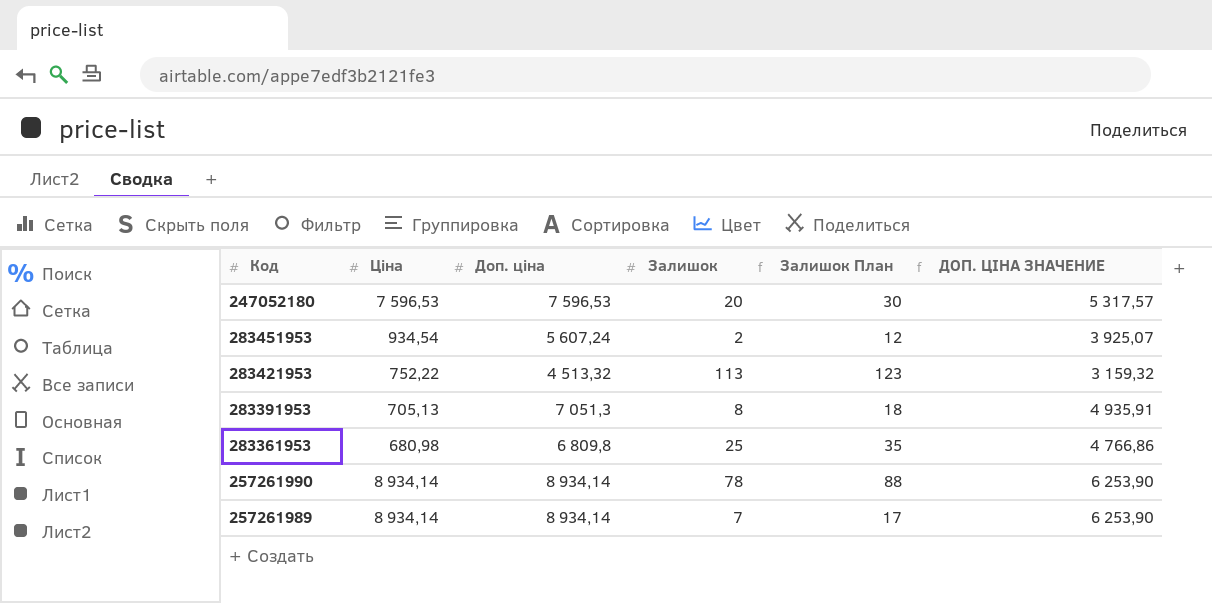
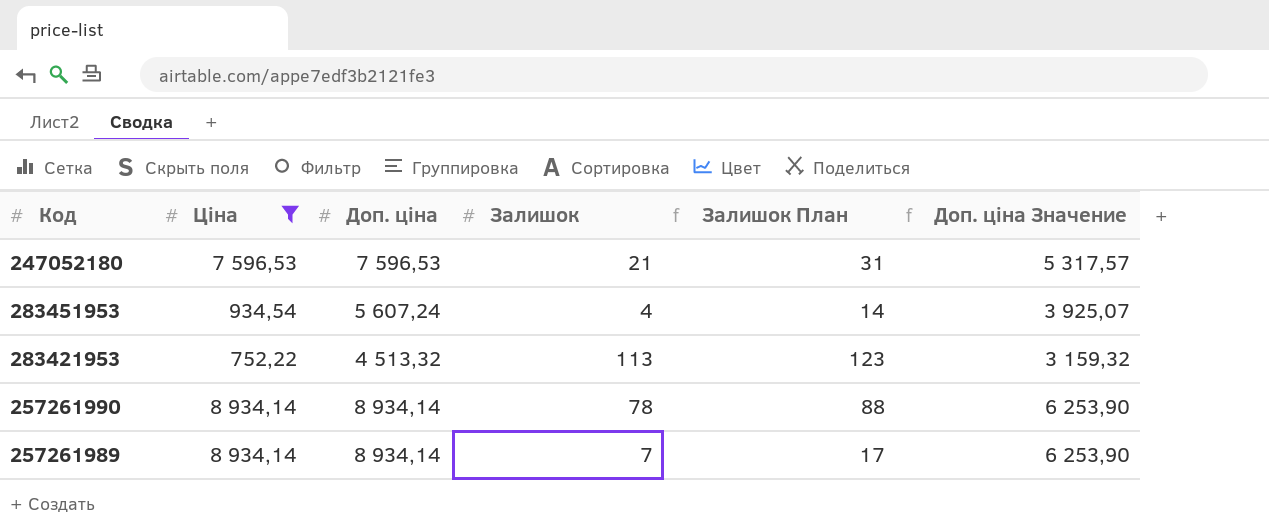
filter: none -> Ціна >= 752,22
column name: ДОП. ЦІНА ЗНАЧЕНИЕ -> Доп. ціна Значение
247052180 | Залишок: 20 -> 21
247052180 | Залишок План: 30 -> 31
283451953 | Залишок: 2 -> 4
283451953 | Залишок План: 12 -> 14

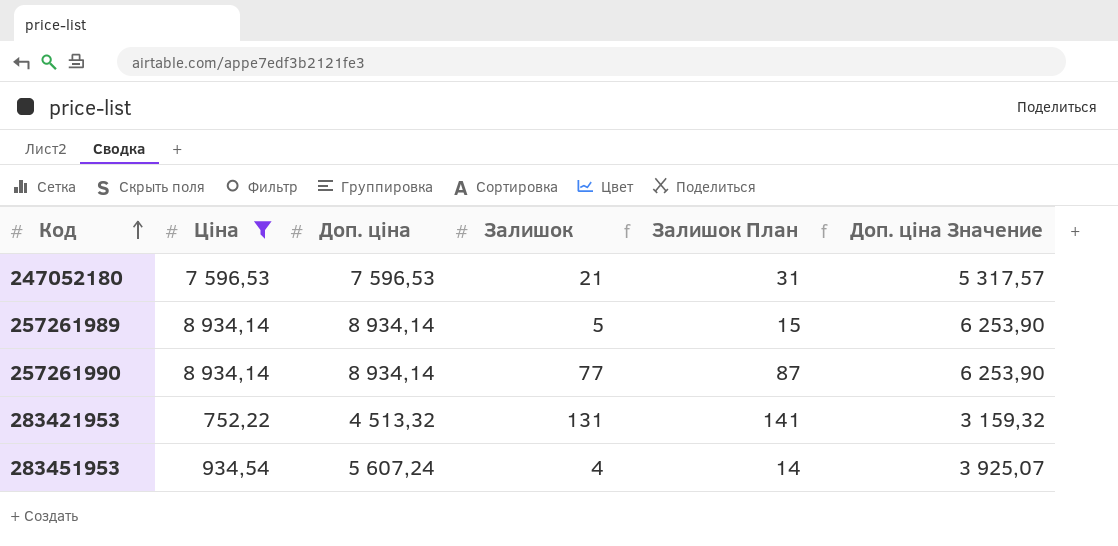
row order: none -> Код ascending
257261989 | Залишок: 7 -> 5
257261989 | Залишок План: 17 -> 15
257261990 | Залишок: 78 -> 77
257261990 | Залишок План: 88 -> 87
283421953 | Залишок: 113 -> 131
283421953 | Залишок План: 123 -> 141

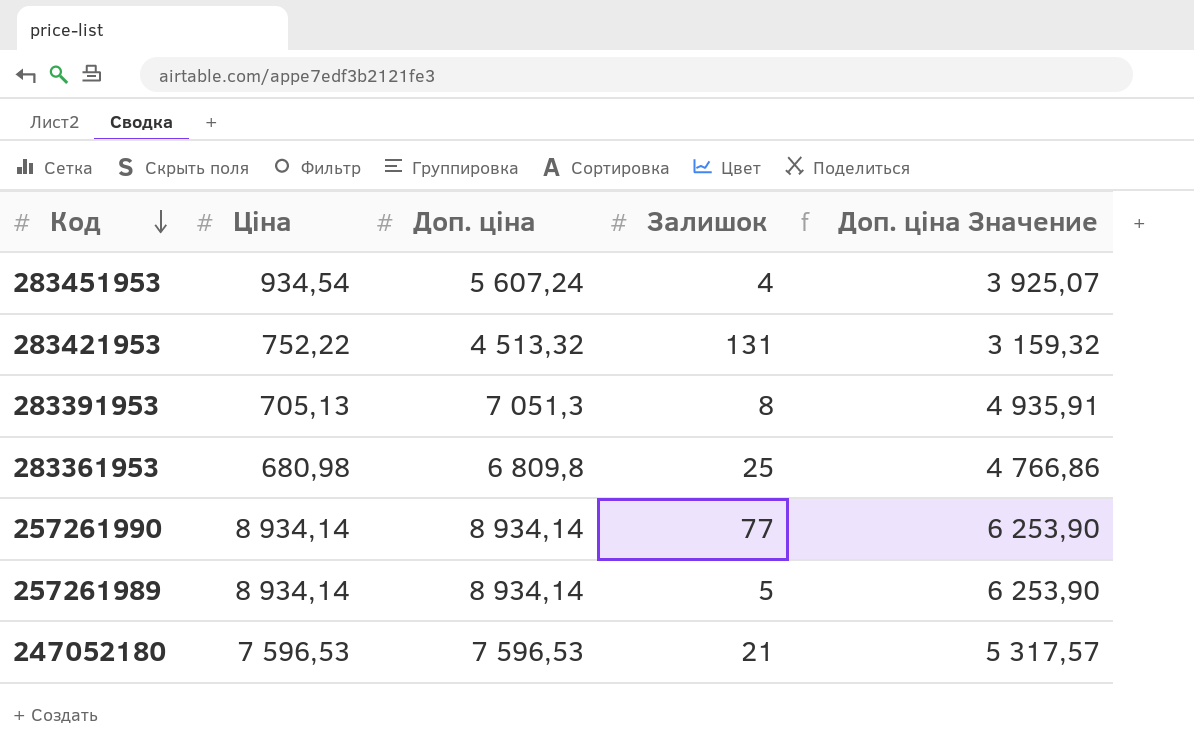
filter: Ціна >= 752,22 -> none
row order: Код ascending -> Код descending
column Залишок План | formula: [Залишок] + 10 -> none

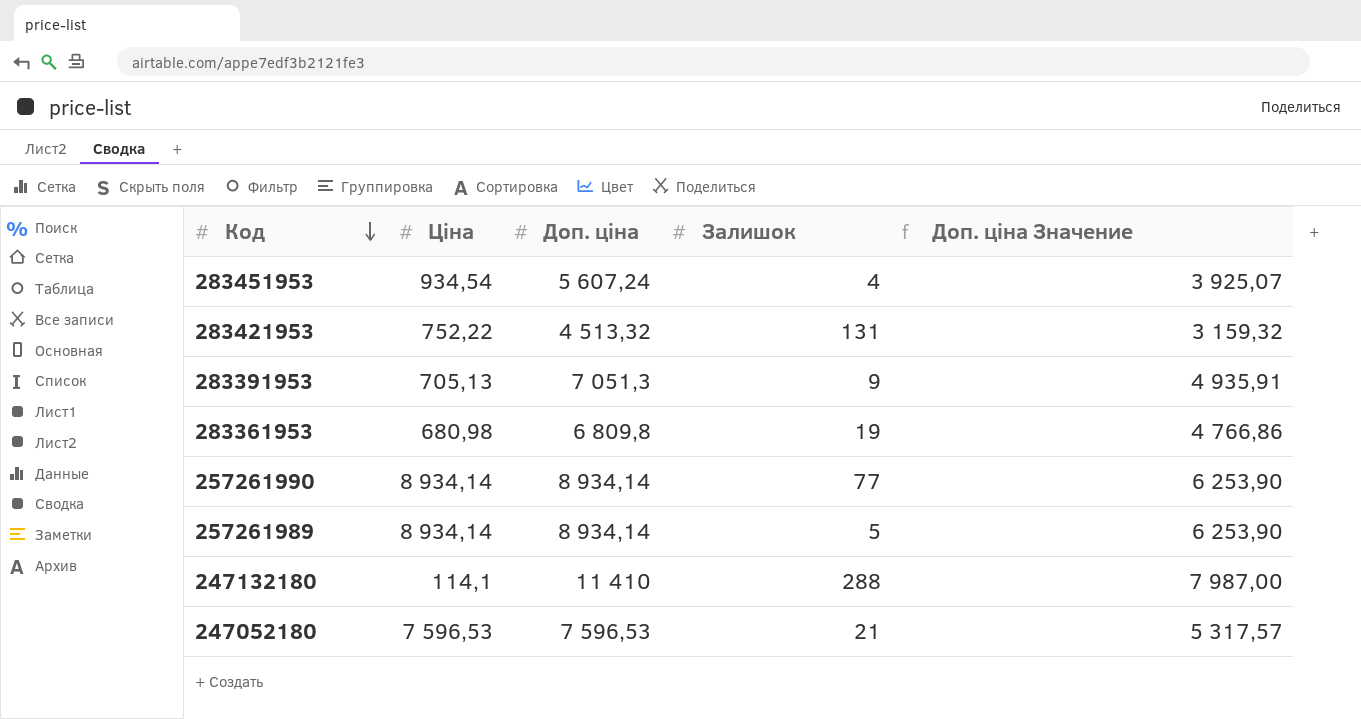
283391953 | Залишок: 8 -> 9
283361953 | Залишок: 25 -> 19
row 247132180: none -> 114,1 | 11 410 | 288 | 7 987,00

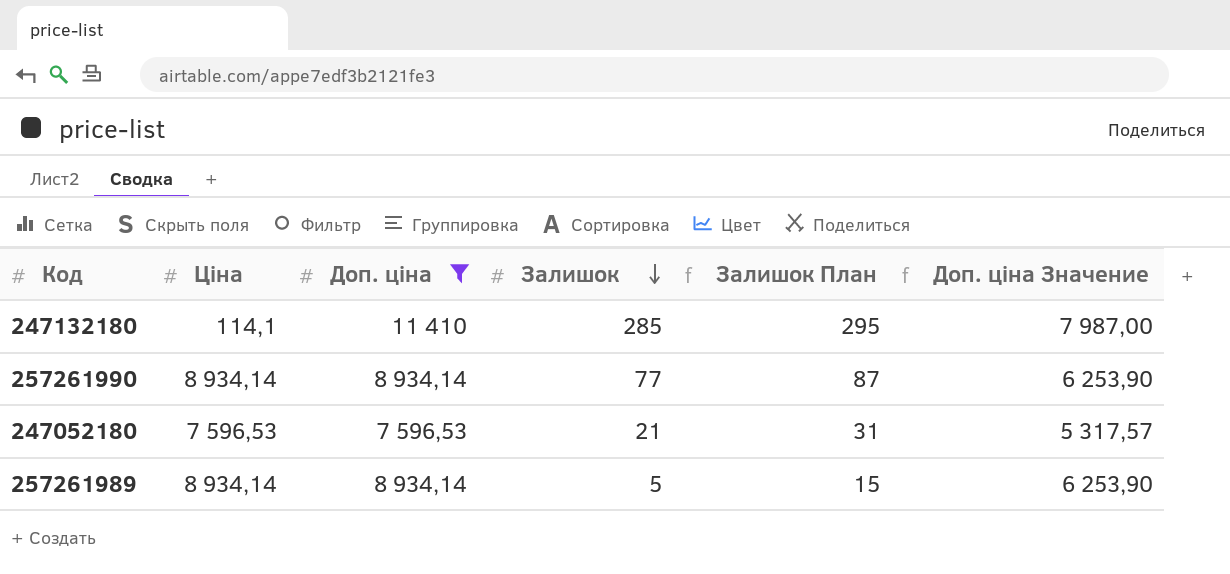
filter: none -> Доп. ціна >= 7 596,53
row order: Код descending -> Залишок descending
column Залишок План | formula: none -> [Залишок] + 10
247132180 | Залишок: 288 -> 285

